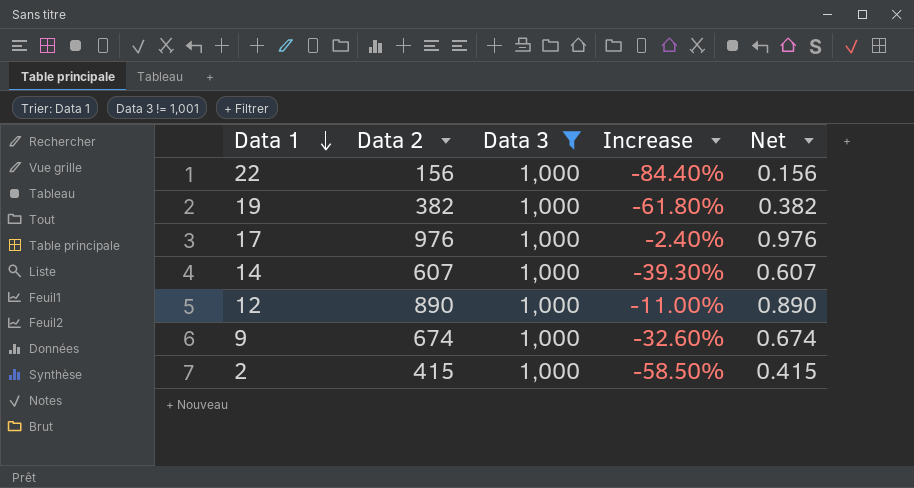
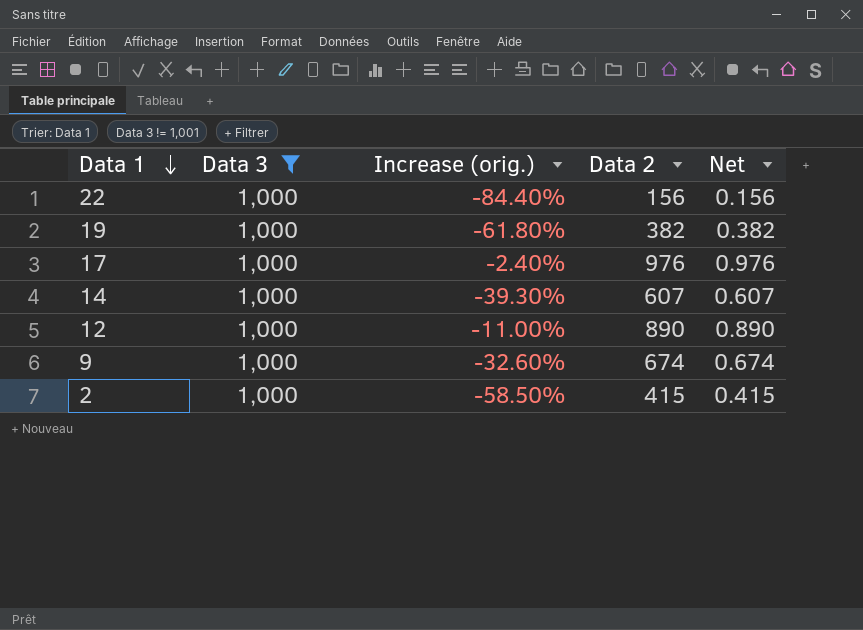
column name: Increase -> Increase (orig.)
column Data 2 | position: 2 -> 4

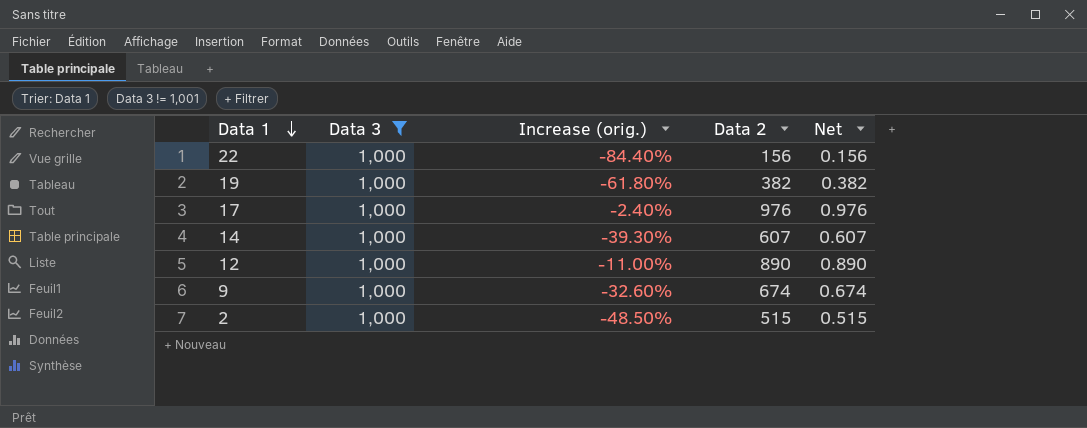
2 | Increase (orig.): -58.50% -> -48.50%
2 | Data 2: 415 -> 515
2 | Net: 0.415 -> 0.515

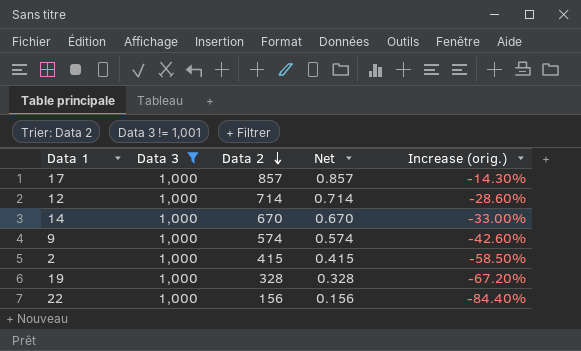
row order: Data 1 descending -> Data 2 descending
column Increase (orig.) | position: 3 -> 5
17 | Data 2: 976 -> 857
17 | Net: 0.976 -> 0.857
17 | Increase (orig.): -2.40% -> -14.30%
12 | Data 2: 890 -> 714
12 | Net: 0.890 -> 0.714
12 | Increase (orig.): -11.00% -> -28.60%
14 | Data 2: 607 -> 670
14 | Net: 0.607 -> 0.670
14 | Increase (orig.): -39.30% -> -33.00%
9 | Data 2: 674 -> 574
9 | Net: 0.674 -> 0.574
9 | Increase (orig.): -32.60% -> -42.60%
2 | Data 2: 515 -> 415
2 | Net: 0.515 -> 0.415
2 | Increase (orig.): -48.50% -> -58.50%
19 | Data 2: 382 -> 328
19 | Net: 0.382 -> 0.328
19 | Increase (orig.): -61.80% -> -67.20%

